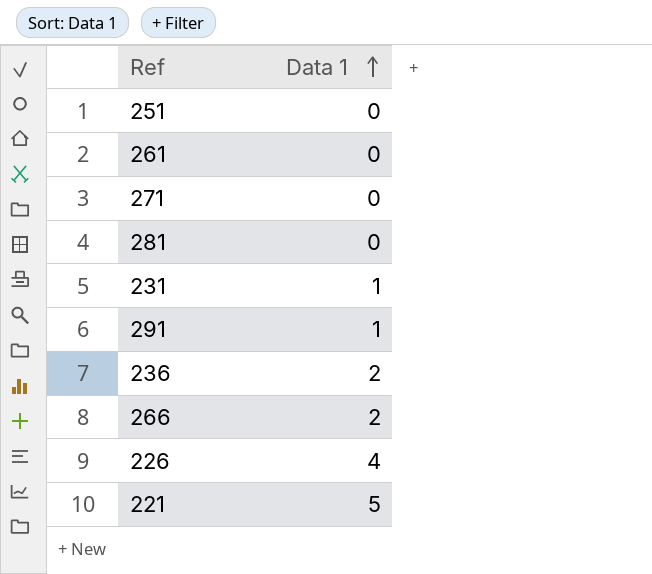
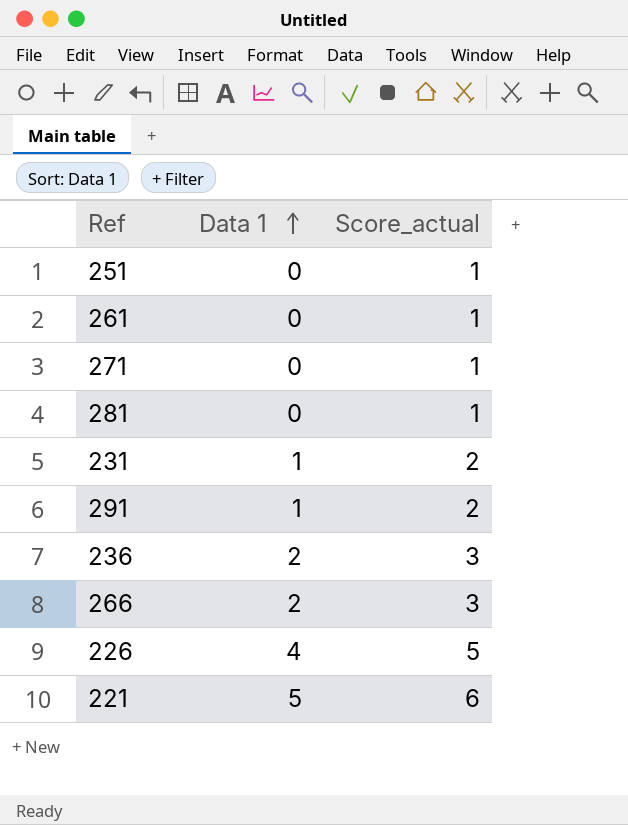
column Score_actual | formula: none -> [Data 1] + 1

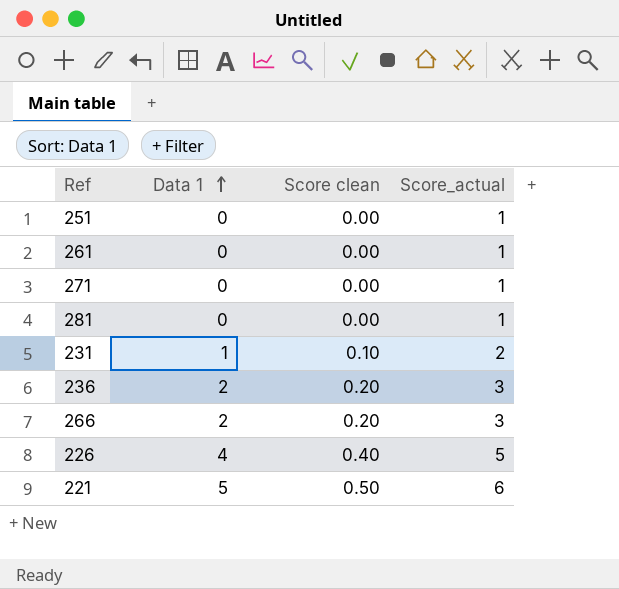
column Score clean | formula: none -> [Data 1] * 0.1
row 291: 1 | 2 -> none

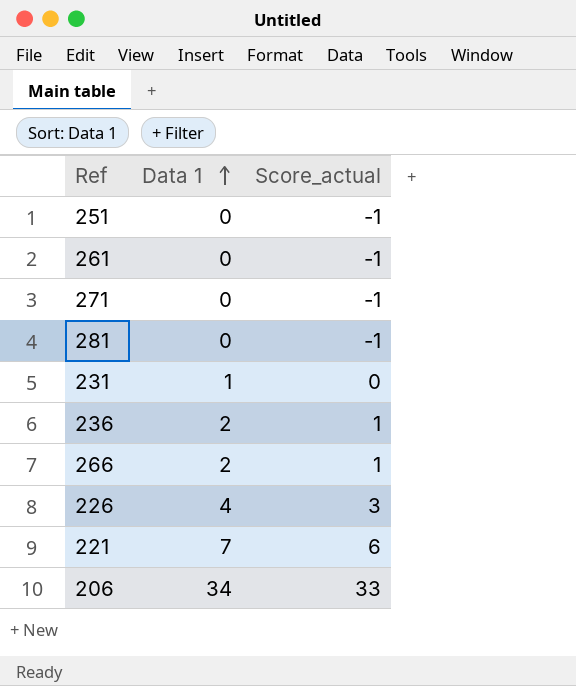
column Score clean | formula: [Data 1] * 0.1 -> none
column Score_actual | formula: [Data 1] + 1 -> [Data 1] - 1
221 | Data 1: 5 -> 7
row 206: none -> 34 | 33

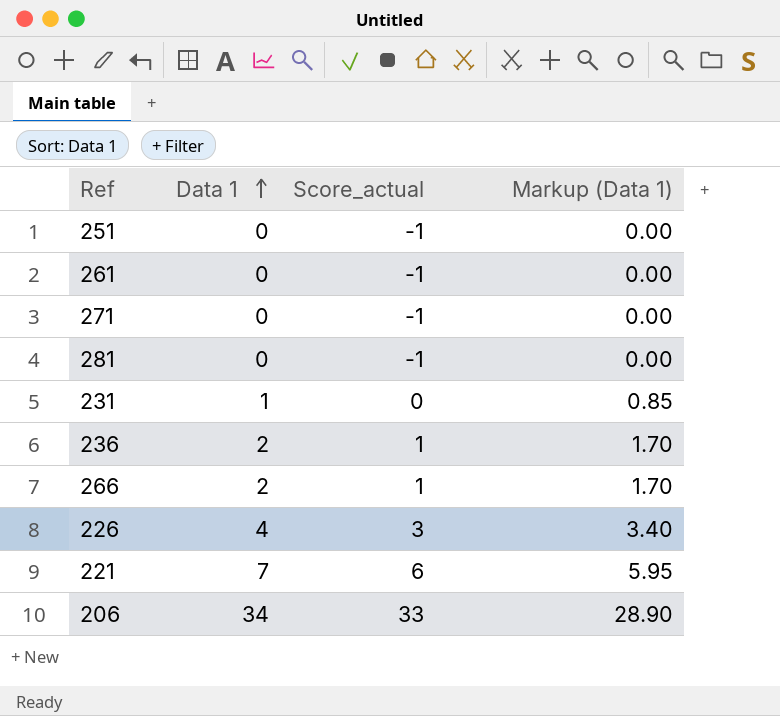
column Markup (Data 1) | formula: none -> [Data 1] * 0.85

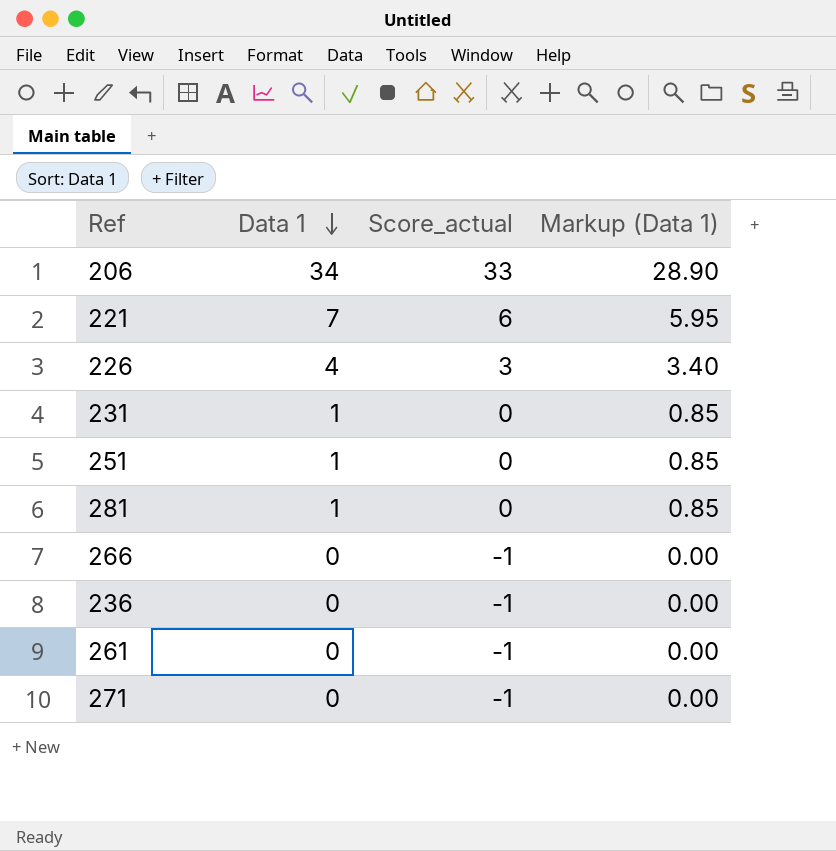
row order: Data 1 ascending -> Data 1 descending
251 | Data 1: 0 -> 1
251 | Score_actual: -1 -> 0
251 | Markup (Data 1): 0.00 -> 0.85
281 | Data 1: 0 -> 1
281 | Score_actual: -1 -> 0
281 | Markup (Data 1): 0.00 -> 0.85
266 | Data 1: 2 -> 0
266 | Score_actual: 1 -> -1
266 | Markup (Data 1): 1.70 -> 0.00
236 | Data 1: 2 -> 0
236 | Score_actual: 1 -> -1
236 | Markup (Data 1): 1.70 -> 0.00

